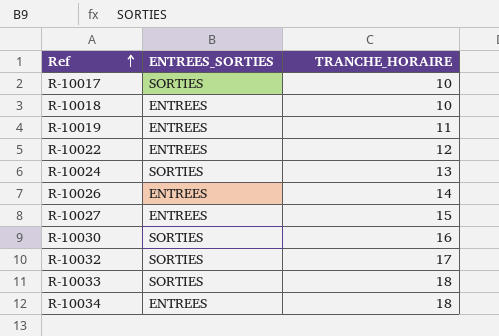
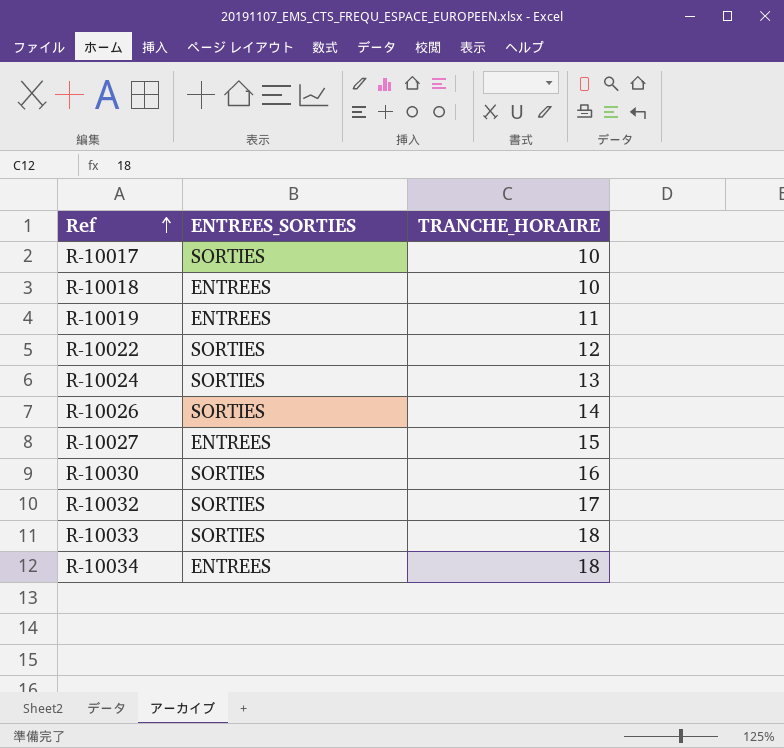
R-10022 | ENTREES_SORTIES: ENTREES -> SORTIES
R-10026 | ENTREES_SORTIES: ENTREES -> SORTIES

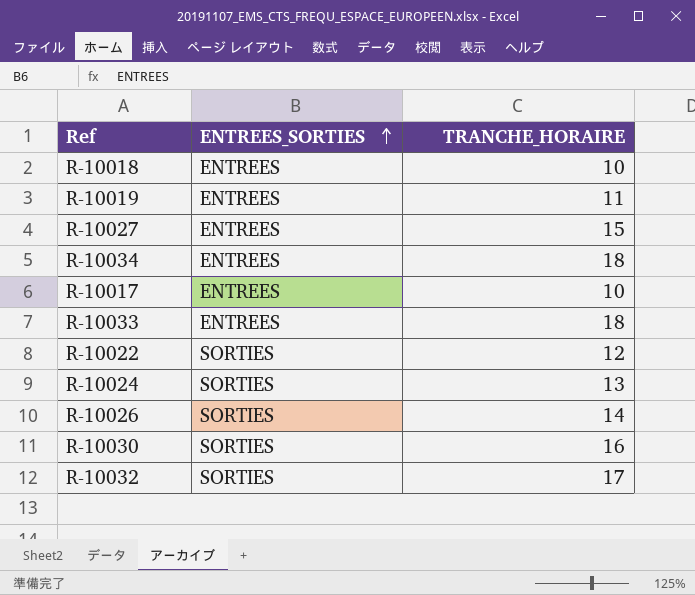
row order: Ref ascending -> ENTREES_SORTIES ascending
R-10017 | ENTREES_SORTIES: SORTIES -> ENTREES
R-10033 | ENTREES_SORTIES: SORTIES -> ENTREES

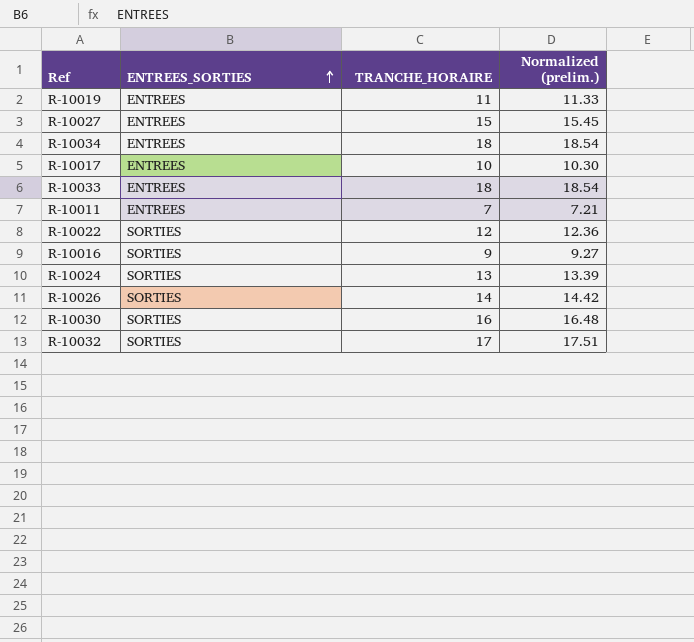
column Normalized (prelim.) | formula: none -> [TRANCHE_HORAIRE] * 1.03
row R-10018: ENTREES | 10 -> none
row R-10011: none -> ENTREES | 7 | 7.21
row R-10016: none -> SORTIES | 9 | 9.27

